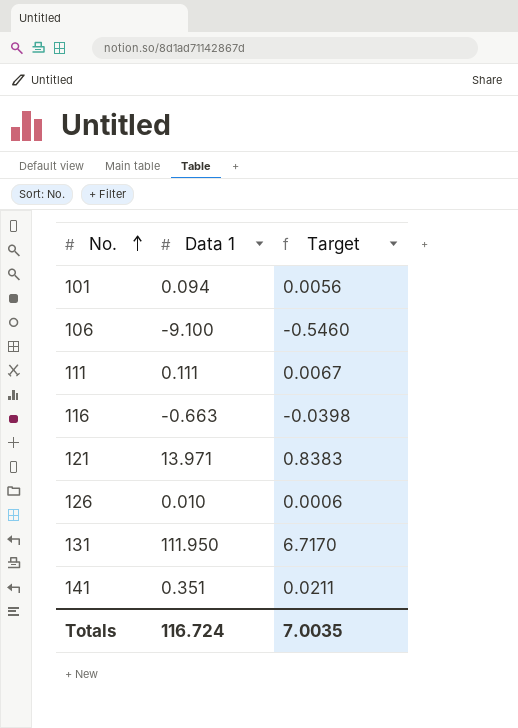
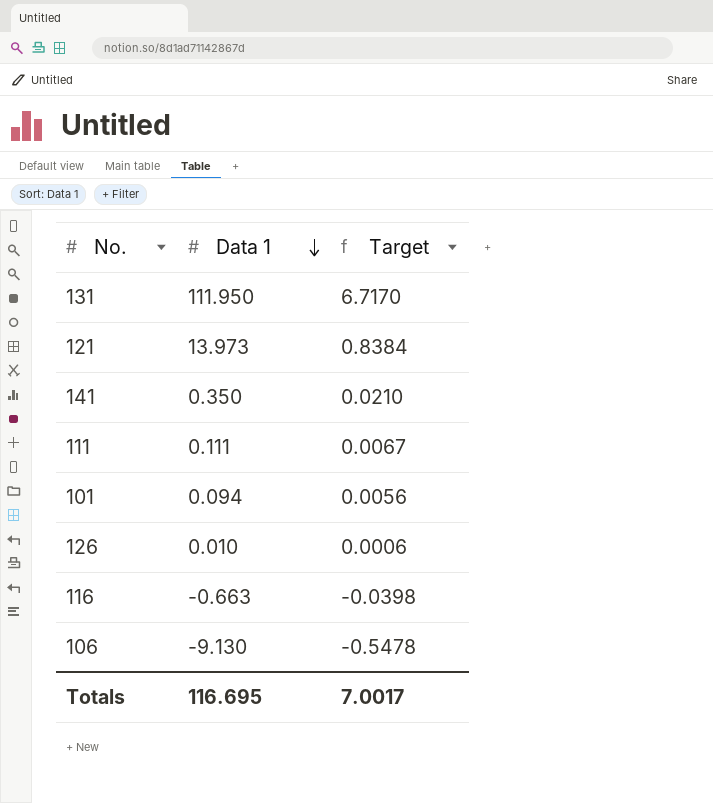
row order: No. ascending -> Data 1 descending
121 | Data 1: 13.971 -> 13.973
121 | Target: 0.8383 -> 0.8384
141 | Data 1: 0.351 -> 0.350
141 | Target: 0.0211 -> 0.0210
106 | Data 1: -9.100 -> -9.130
106 | Target: -0.5460 -> -0.5478
Totals | Data 1: 116.724 -> 116.695
Totals | Target: 7.0035 -> 7.0017

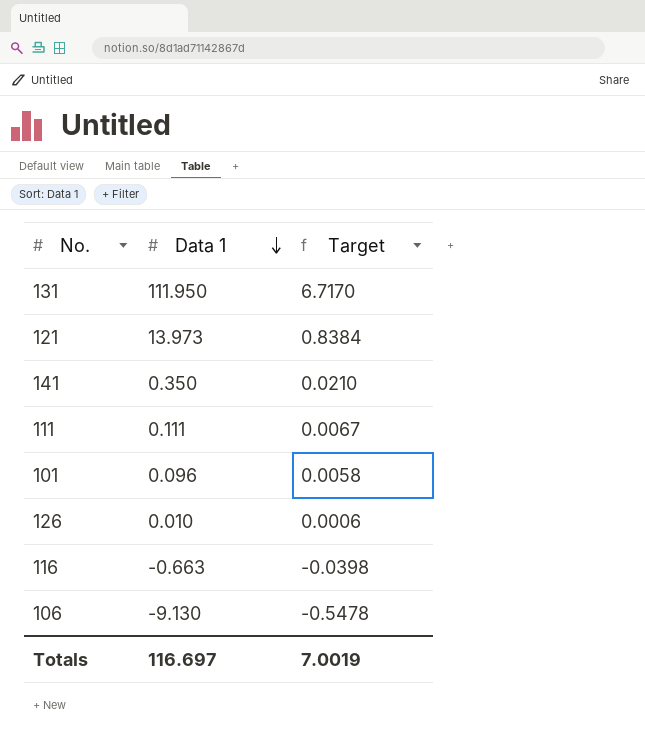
101 | Data 1: 0.094 -> 0.096
101 | Target: 0.0056 -> 0.0058
Totals | Data 1: 116.695 -> 116.697
Totals | Target: 7.0017 -> 7.0019

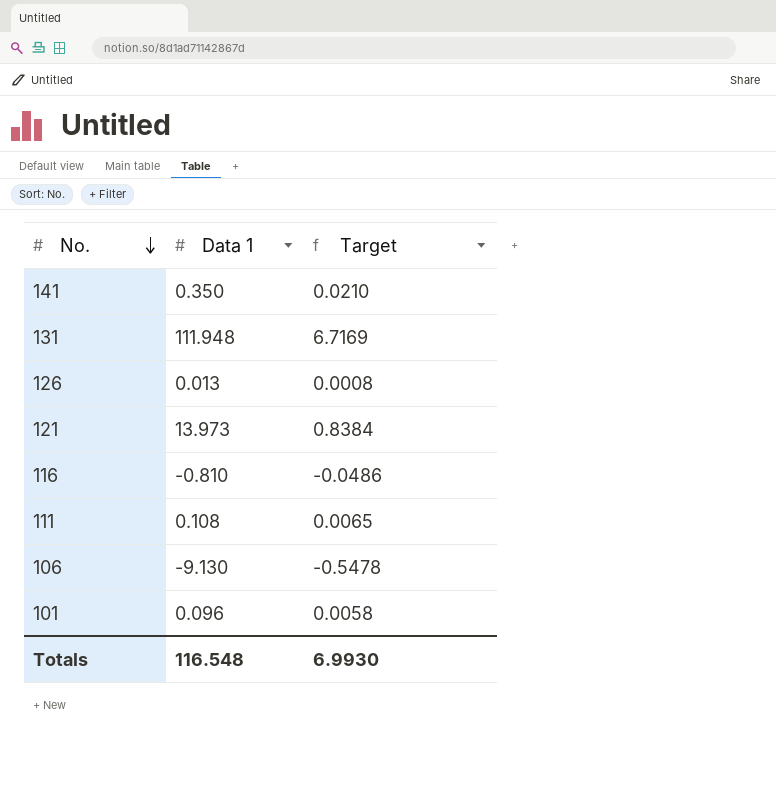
row order: Data 1 descending -> No. descending
131 | Data 1: 111.950 -> 111.948
131 | Target: 6.7170 -> 6.7169
126 | Data 1: 0.010 -> 0.013
126 | Target: 0.0006 -> 0.0008
116 | Data 1: -0.663 -> -0.810
116 | Target: -0.0398 -> -0.0486
111 | Data 1: 0.111 -> 0.108
111 | Target: 0.0067 -> 0.0065
Totals | Data 1: 116.697 -> 116.548
Totals | Target: 7.0019 -> 6.9930

